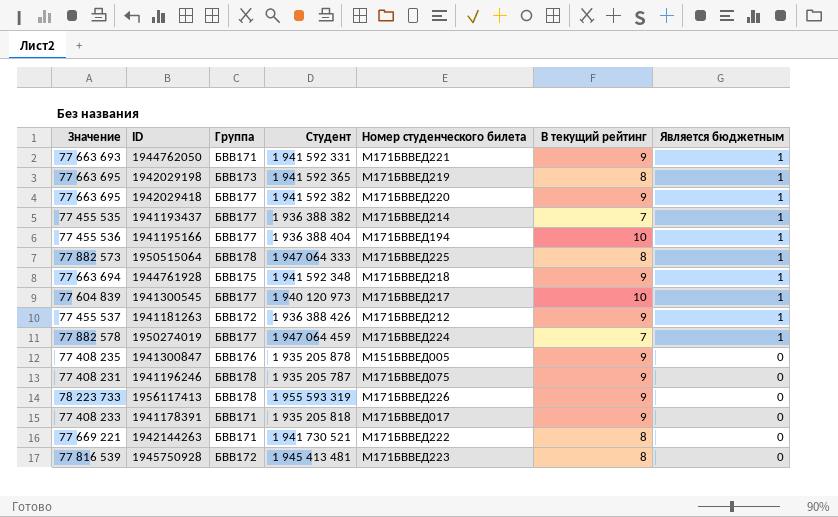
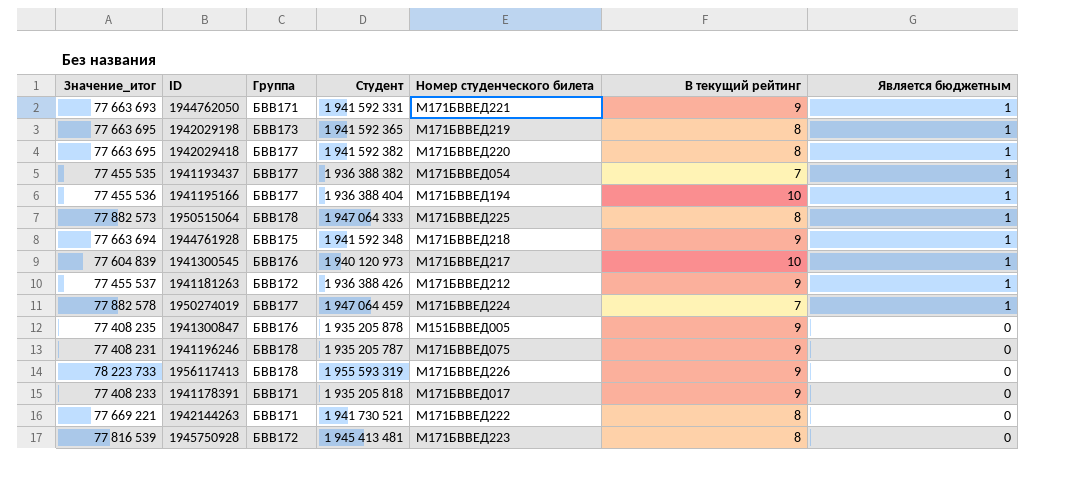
column name: Значение -> Значение_итог
1942029418 | В текущий рейтинг: 9 -> 8
1941193437 | Номер студенческого билета: М171БВВЕД214 -> М171БВВЕД054
1941300545 | Группа: БВВ177 -> БВВ176

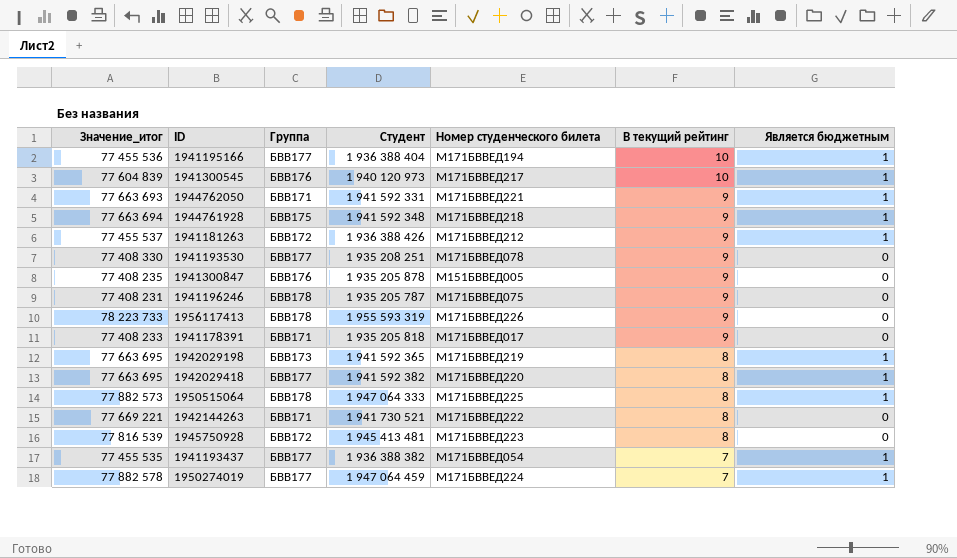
row order: Является бюджетным descending -> В текущий рейтинг descending
row 1941193530: none -> 77 408 330 | БВВ177 | 1 935 208 251 | М171БВВЕД078 | 9 | 0

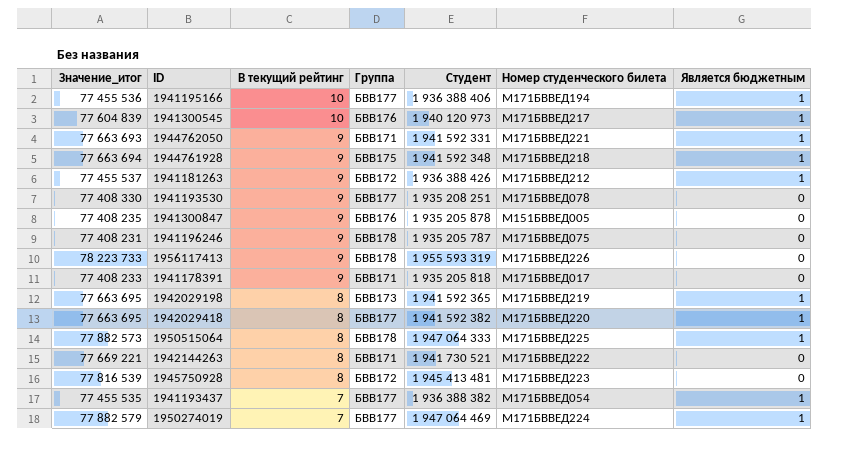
column В текущий рейтинг | position: 6 -> 3
1941195166 | Студент: 1 936 388 404 -> 1 936 388 406
1950274019 | Значение_итог: 77 882 578 -> 77 882 579
1950274019 | Студент: 1 947 064 459 -> 1 947 064 469

